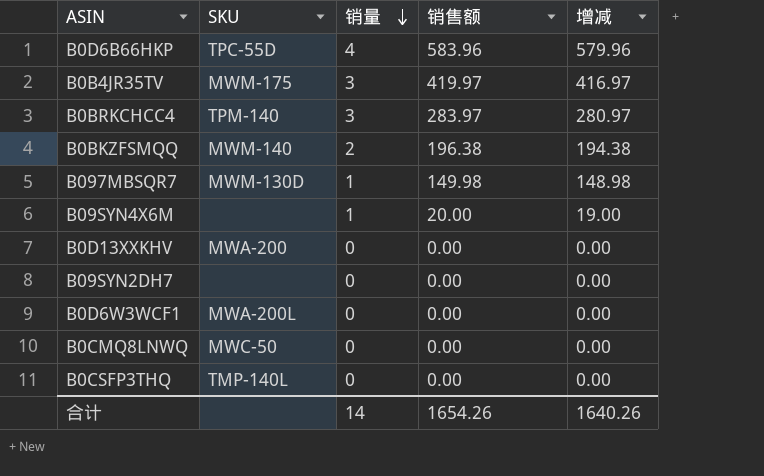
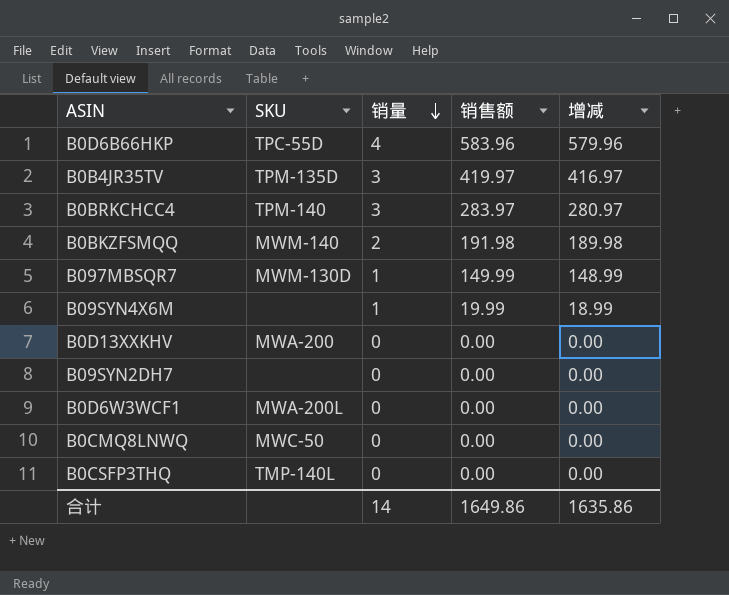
B0B4JR35TV | SKU: MWM-175 -> TPM-135D
B0BKZFSMQQ | 销售额: 196.38 -> 191.98
B0BKZFSMQQ | 增减: 194.38 -> 189.98
B097MBSQR7 | 销售额: 149.98 -> 149.99
B097MBSQR7 | 增减: 148.98 -> 148.99
B09SYN4X6M | 销售额: 20.00 -> 19.99
B09SYN4X6M | 增减: 19.00 -> 18.99
合计 | 销售额: 1654.26 -> 1649.86
合计 | 增减: 1640.26 -> 1635.86

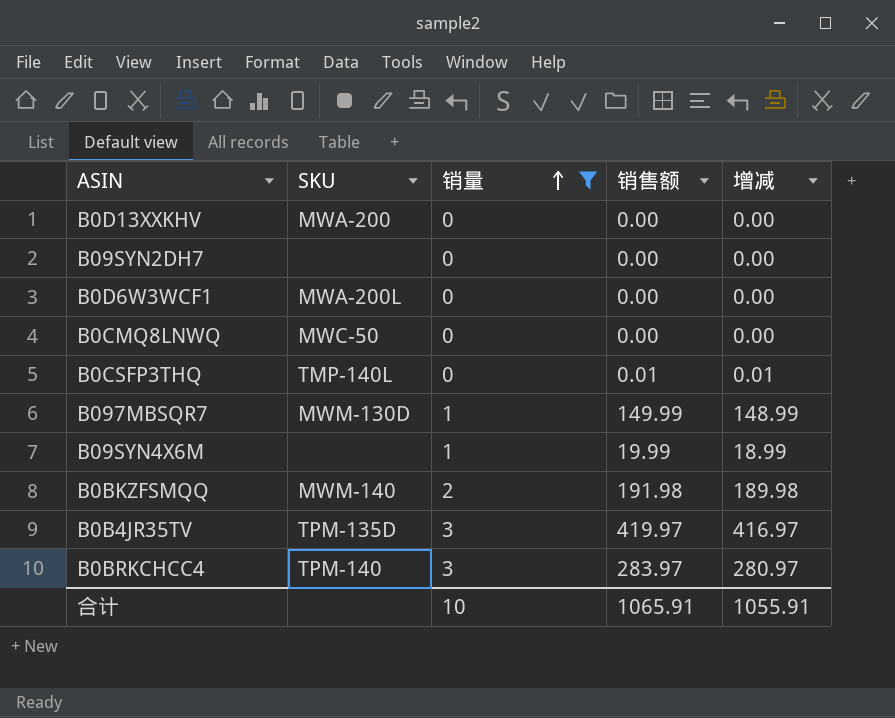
filter: none -> 销量 != 4
row order: 销量 descending -> 销量 ascending
B0CSFP3THQ | 销售额: 0.00 -> 0.01
B0CSFP3THQ | 增减: 0.00 -> 0.01
合计 | 销量: 14 -> 10
合计 | 销售额: 1649.86 -> 1065.91
合计 | 增减: 1635.86 -> 1055.91

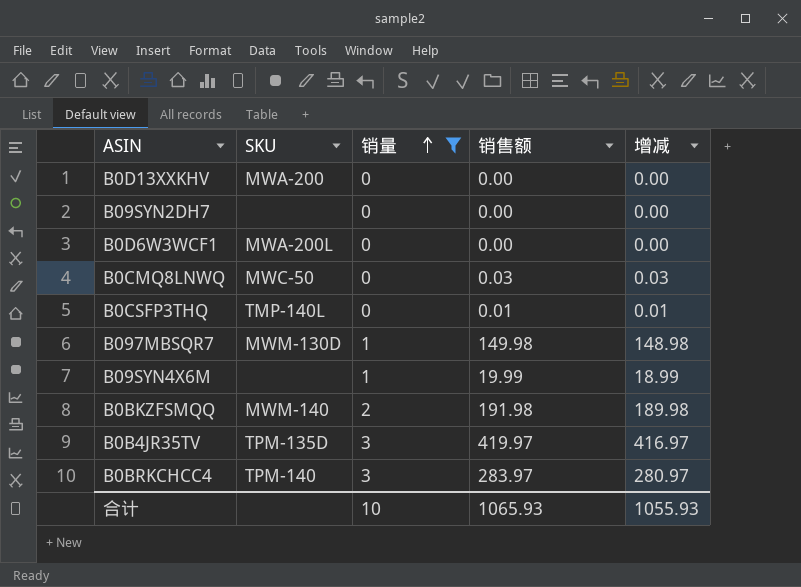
B0CMQ8LNWQ | 销售额: 0.00 -> 0.03
B0CMQ8LNWQ | 增减: 0.00 -> 0.03
B097MBSQR7 | 销售额: 149.99 -> 149.98
B097MBSQR7 | 增减: 148.99 -> 148.98
合计 | 销售额: 1065.91 -> 1065.93
合计 | 增减: 1055.91 -> 1055.93

